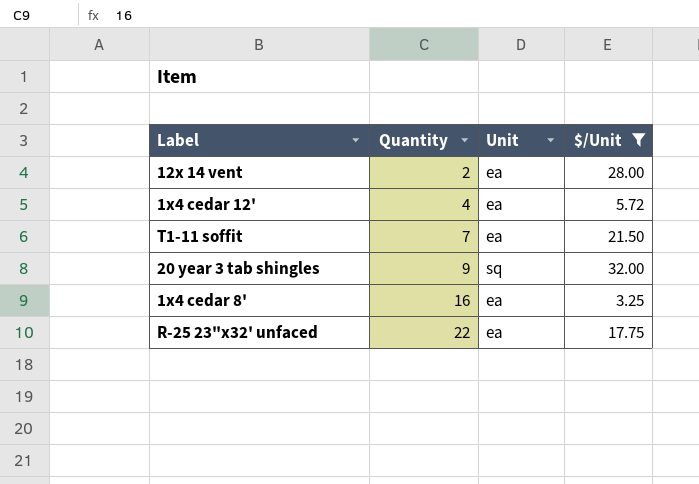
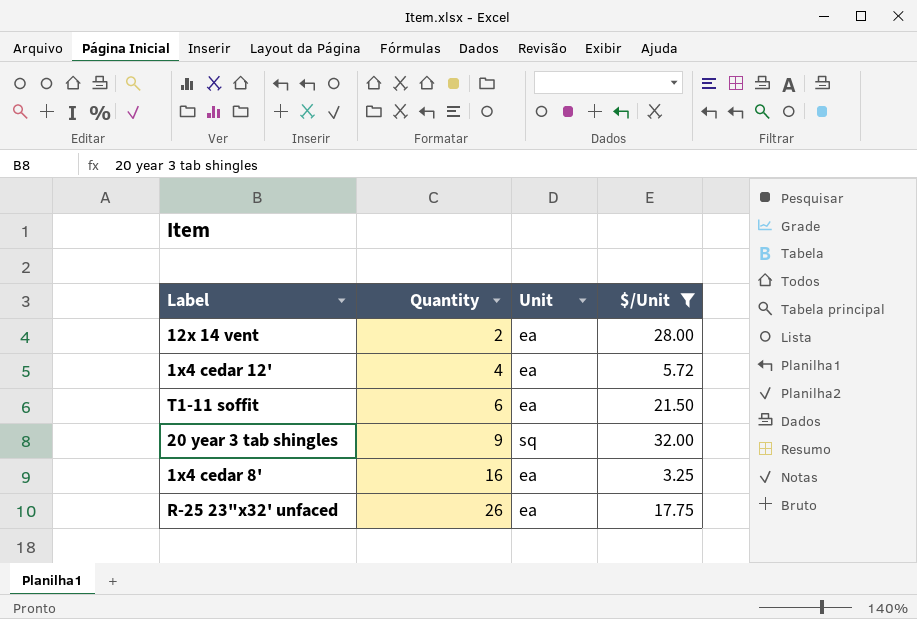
T1-11 soffit | Quantity: 7 -> 6
R-25 23"x32' unfaced | Quantity: 22 -> 26

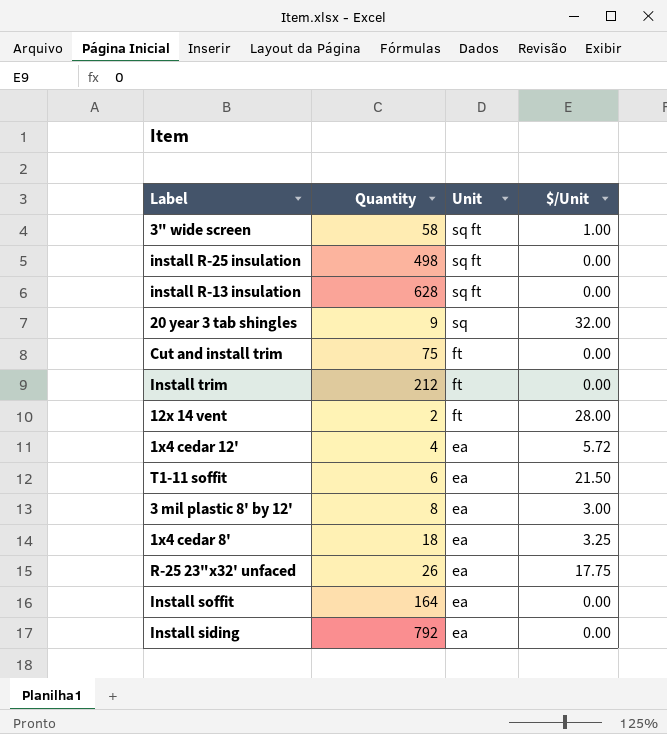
filter: $/Unit >= 3.25 -> none
row order: Quantity ascending -> Unit descending
12x 14 vent | Unit: ea -> ft
1x4 cedar 8' | Quantity: 16 -> 18

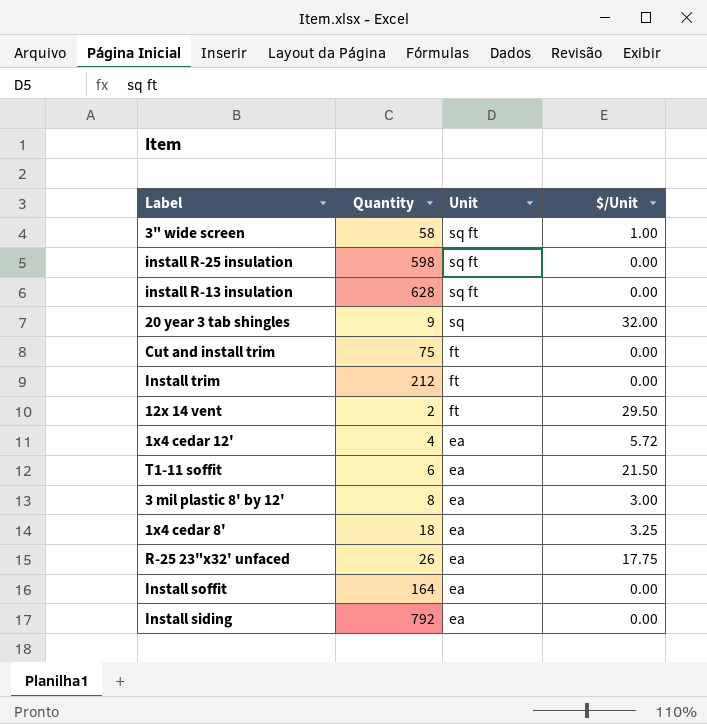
install R-25 insulation | Quantity: 498 -> 598
12x 14 vent | $/Unit: 28.00 -> 29.50

